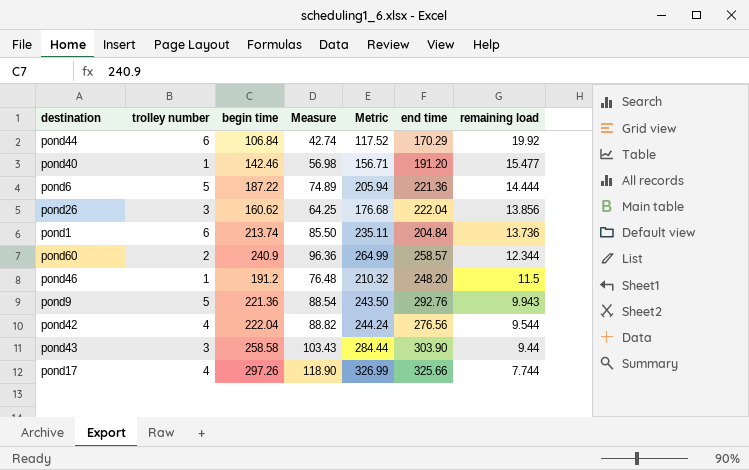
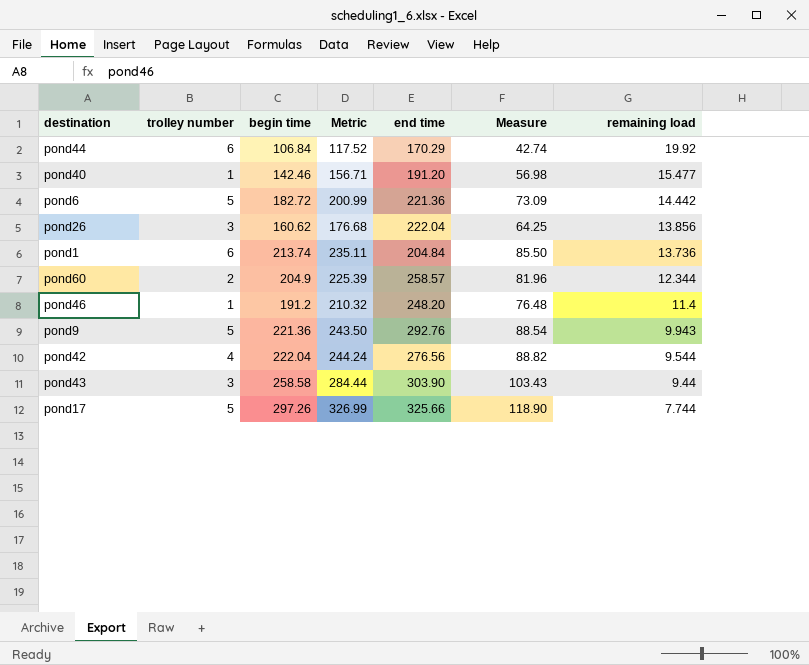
column Measure | position: 4 -> 6
pond6 | begin time: 187.22 -> 182.72
pond6 | Metric: 205.94 -> 200.99
pond6 | Measure: 74.89 -> 73.09
pond6 | remaining load: 14.444 -> 14.442
pond60 | begin time: 240.9 -> 204.9
pond60 | Metric: 264.99 -> 225.39
pond60 | Measure: 96.36 -> 81.96
pond46 | remaining load: 11.5 -> 11.4
pond17 | trolley number: 4 -> 5

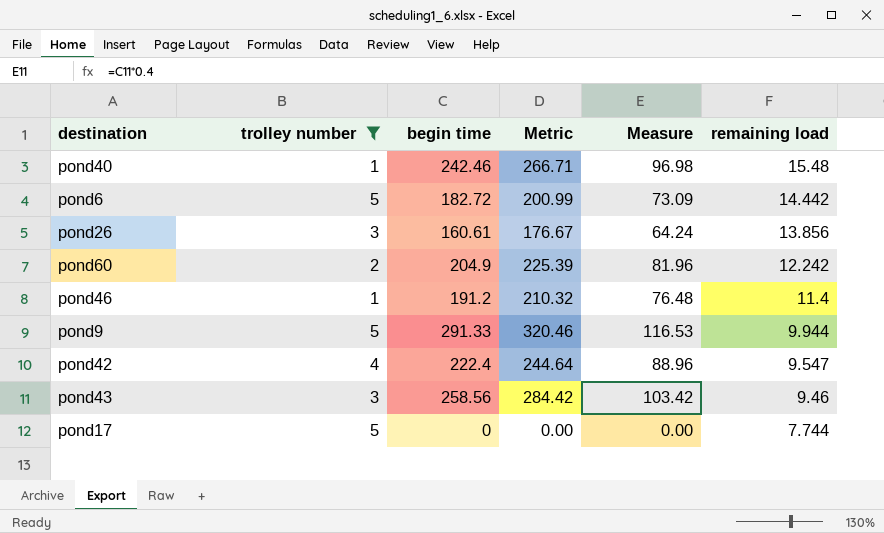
filter: none -> trolley number != 6
column end time | position: 5 -> none
pond40 | begin time: 142.46 -> 242.46
pond40 | Metric: 156.71 -> 266.71
pond40 | Measure: 56.98 -> 96.98
pond40 | remaining load: 15.477 -> 15.48
pond26 | begin time: 160.62 -> 160.61
pond26 | Metric: 176.68 -> 176.67
pond26 | Measure: 64.25 -> 64.24
pond60 | remaining load: 12.344 -> 12.242
pond9 | begin time: 221.36 -> 291.33
pond9 | Metric: 243.50 -> 320.46
pond9 | Measure: 88.54 -> 116.53
pond9 | remaining load: 9.943 -> 9.944
pond42 | begin time: 222.04 -> 222.4
pond42 | Metric: 244.24 -> 244.64
pond42 | Measure: 88.82 -> 88.96
pond42 | remaining load: 9.544 -> 9.547
pond43 | begin time: 258.58 -> 258.56
pond43 | Metric: 284.44 -> 284.42
pond43 | Measure: 103.43 -> 103.42
pond43 | remaining load: 9.44 -> 9.46
pond17 | begin time: 297.26 -> 0
pond17 | Metric: 326.99 -> 0.00
pond17 | Measure: 118.90 -> 0.00

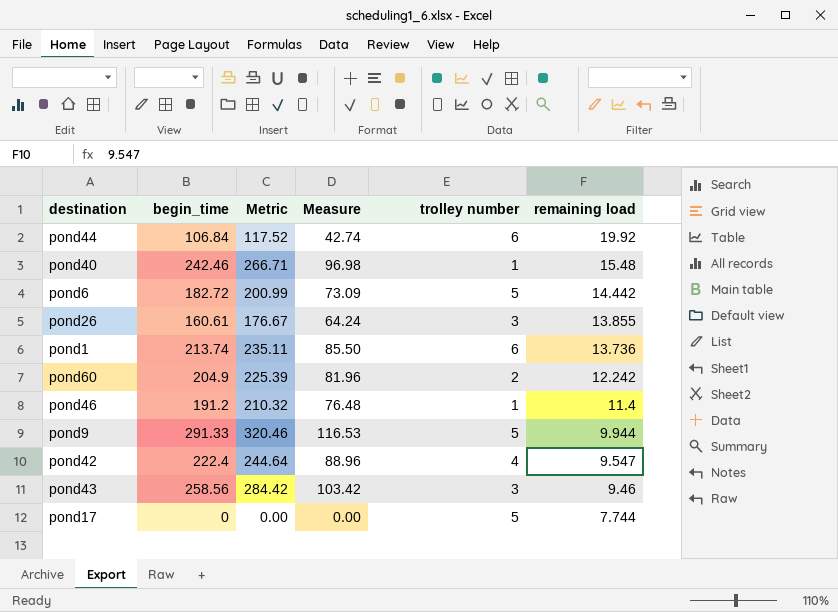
filter: trolley number != 6 -> none
column name: begin time -> begin_time
column trolley number | position: 2 -> 5
pond26 | remaining load: 13.856 -> 13.855

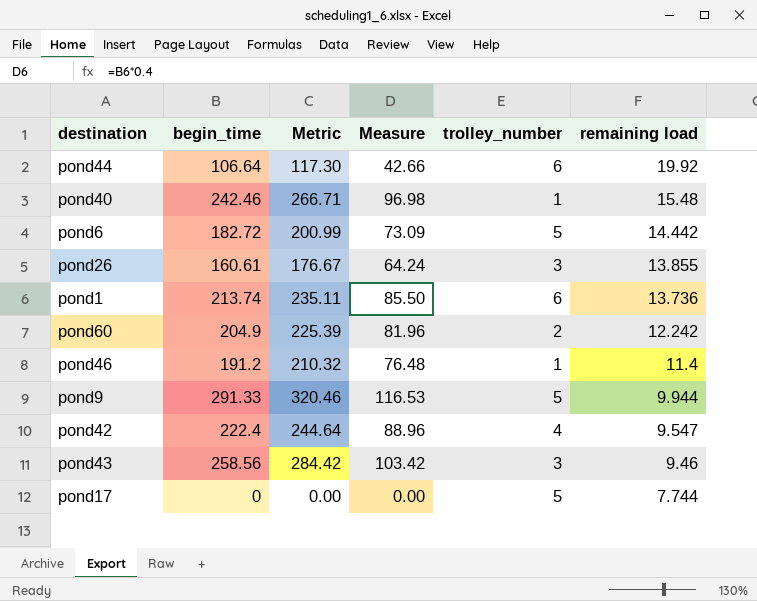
column name: trolley number -> trolley_number
pond44 | begin_time: 106.84 -> 106.64
pond44 | Metric: 117.52 -> 117.30
pond44 | Measure: 42.74 -> 42.66

